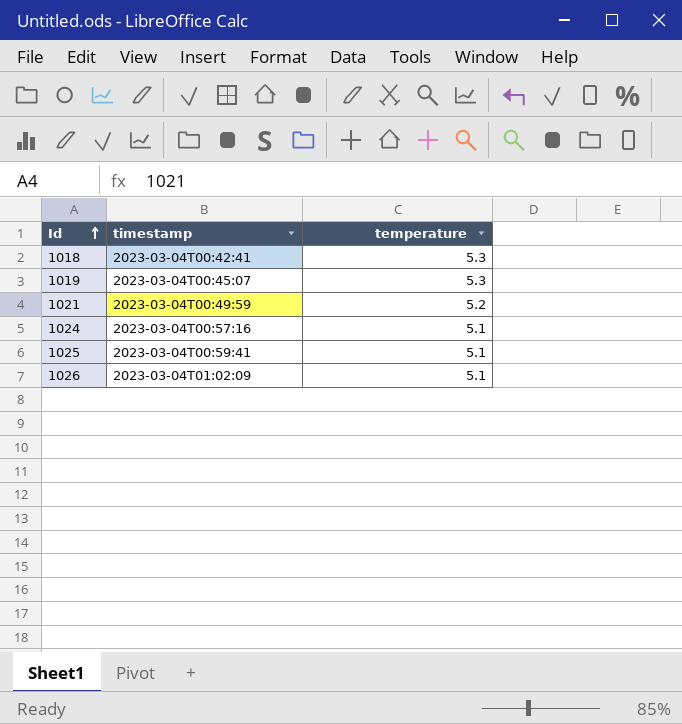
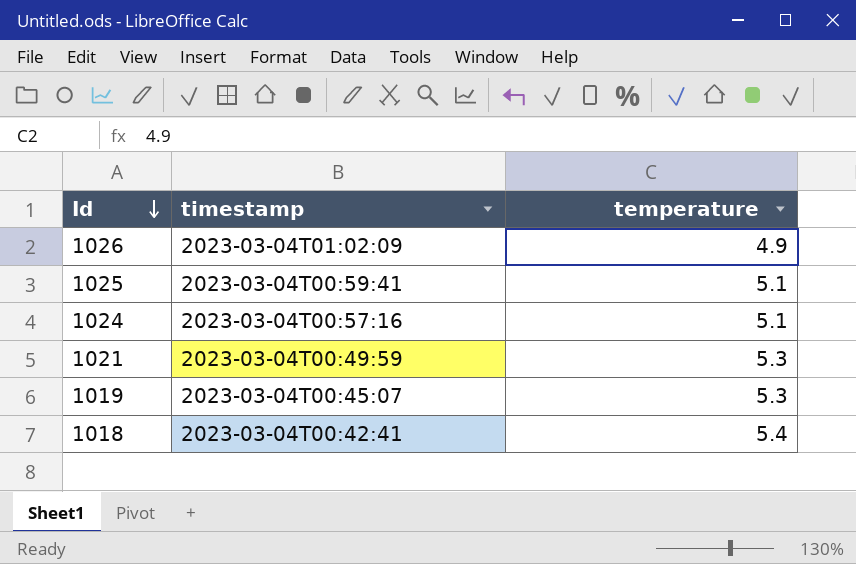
row order: Id ascending -> Id descending
1026 | temperature: 5.1 -> 4.9
1021 | temperature: 5.2 -> 5.3
1018 | temperature: 5.3 -> 5.4

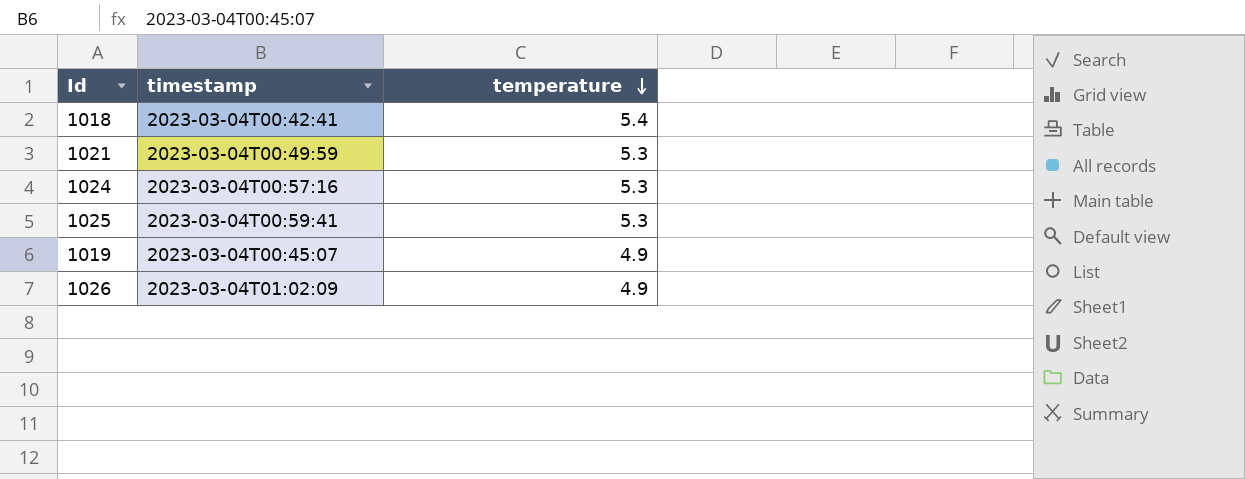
row order: Id descending -> temperature descending
1024 | temperature: 5.1 -> 5.3
1025 | temperature: 5.1 -> 5.3
1019 | temperature: 5.3 -> 4.9

